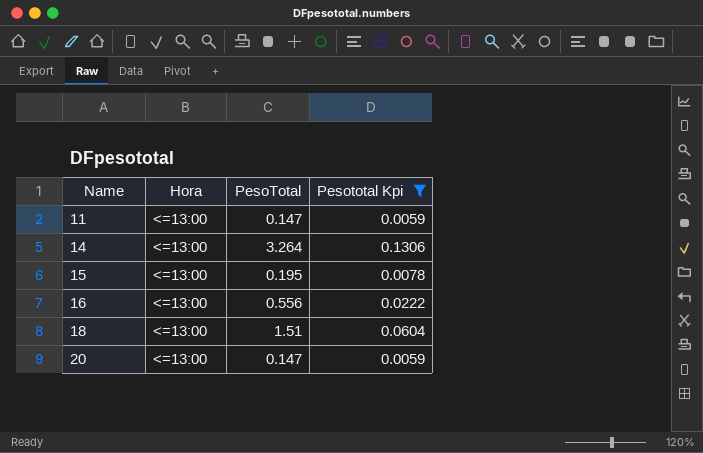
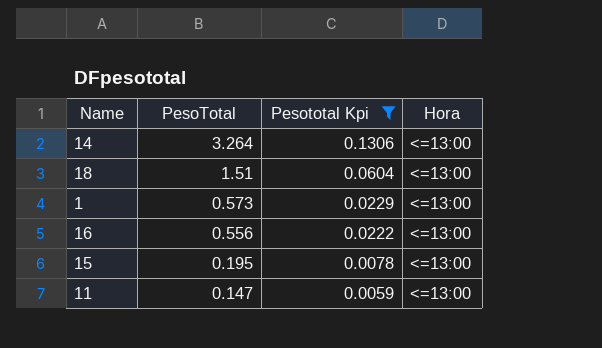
row order: Name ascending -> PesoTotal descending
column Hora | position: 2 -> 4
row 20: <=13:00 | 0.147 | 0.0059 -> none
row 1: none -> 0.573 | 0.0229 | <=13:00

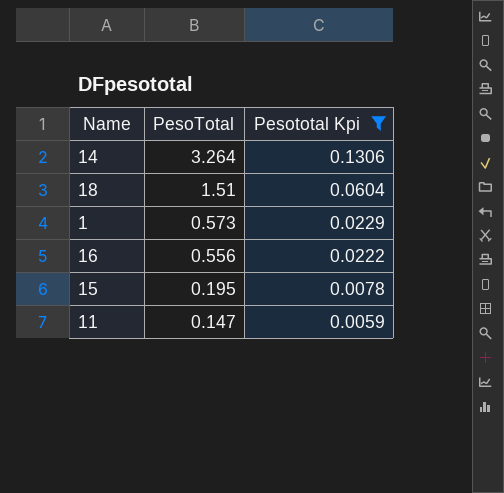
column Hora | position: 4 -> none

